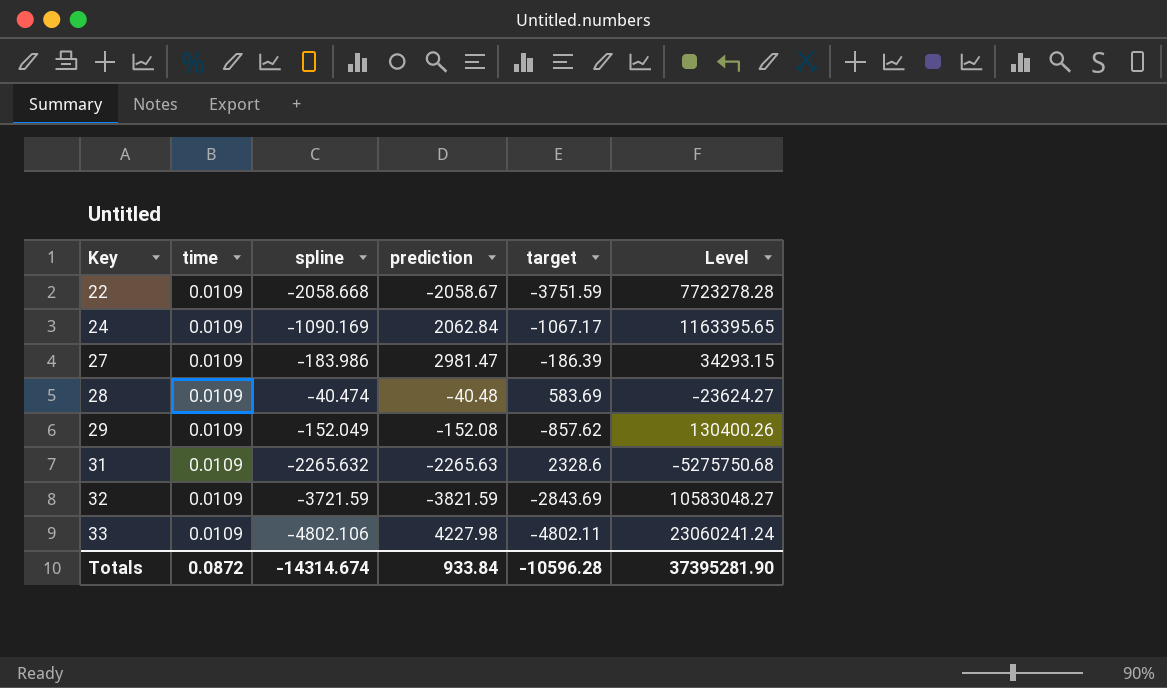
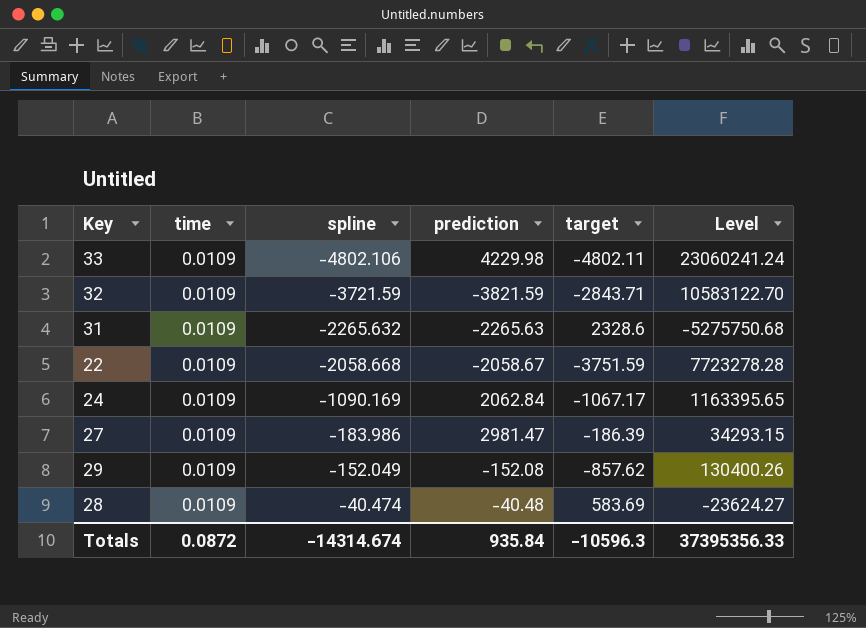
row order: Key ascending -> spline ascending
33 | prediction: 4227.98 -> 4229.98
32 | target: -2843.69 -> -2843.71
32 | Level: 10583048.27 -> 10583122.70
Totals | prediction: 933.84 -> 935.84
Totals | target: -10596.28 -> -10596.3
Totals | Level: 37395281.90 -> 37395356.33

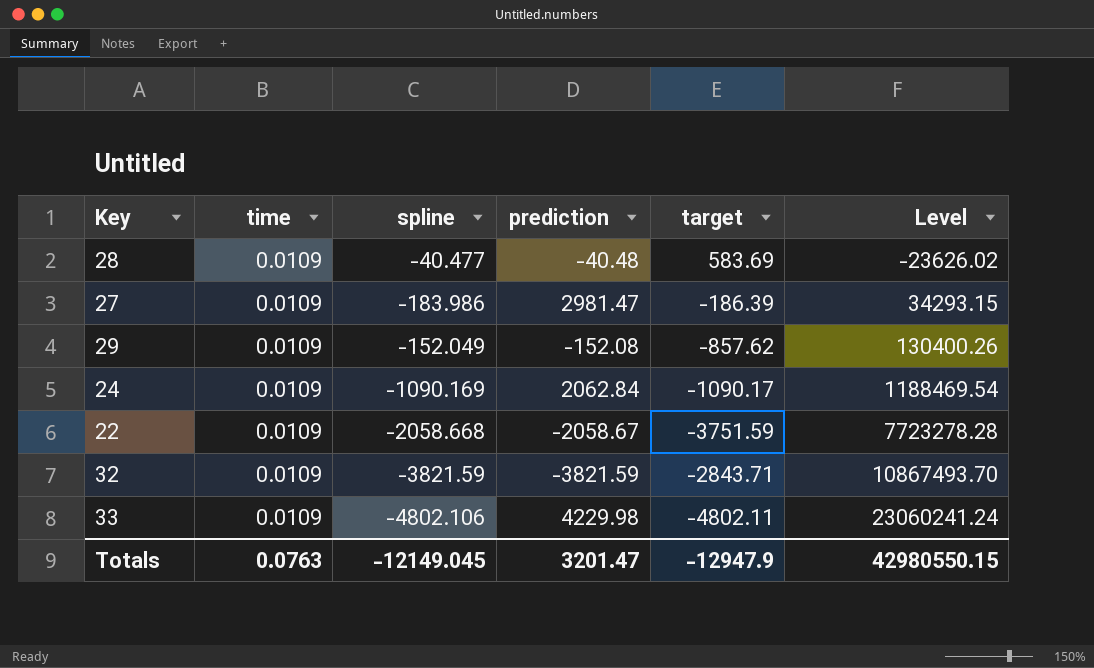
row order: spline ascending -> Level ascending
row 31: 0.0109 | -2265.632 | -2265.63 | 2328.6 | -5275750.68 -> none
28 | spline: -40.474 -> -40.477
28 | Level: -23624.27 -> -23626.02
24 | target: -1067.17 -> -1090.17
24 | Level: 1163395.65 -> 1188469.54
32 | spline: -3721.59 -> -3821.59
32 | Level: 10583122.70 -> 10867493.70
Totals | time: 0.0872 -> 0.0763
Totals | spline: -14314.674 -> -12149.045
Totals | prediction: 935.84 -> 3201.47
Totals | target: -10596.3 -> -12947.9
Totals | Level: 37395356.33 -> 42980550.15

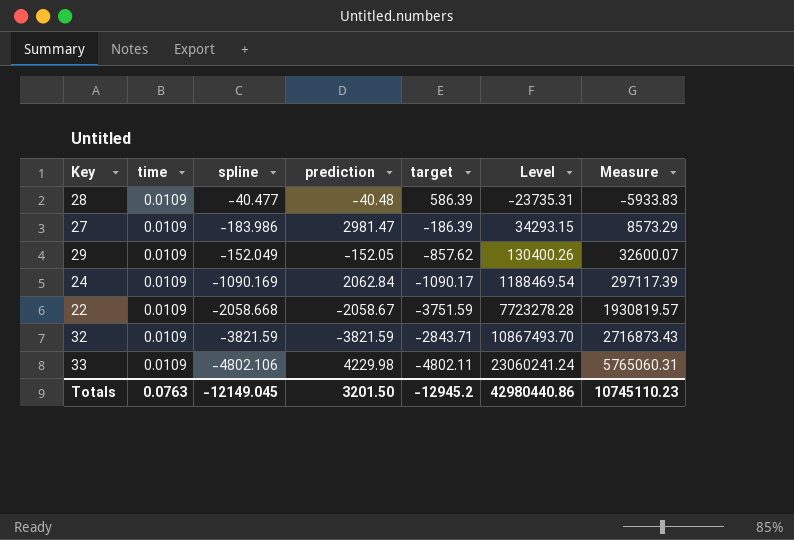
column Measure | formula: none -> [Level] * 0.25
28 | target: 583.69 -> 586.39
28 | Level: -23626.02 -> -23735.31
29 | prediction: -152.08 -> -152.05
Totals | prediction: 3201.47 -> 3201.50
Totals | target: -12947.9 -> -12945.2
Totals | Level: 42980550.15 -> 42980440.86

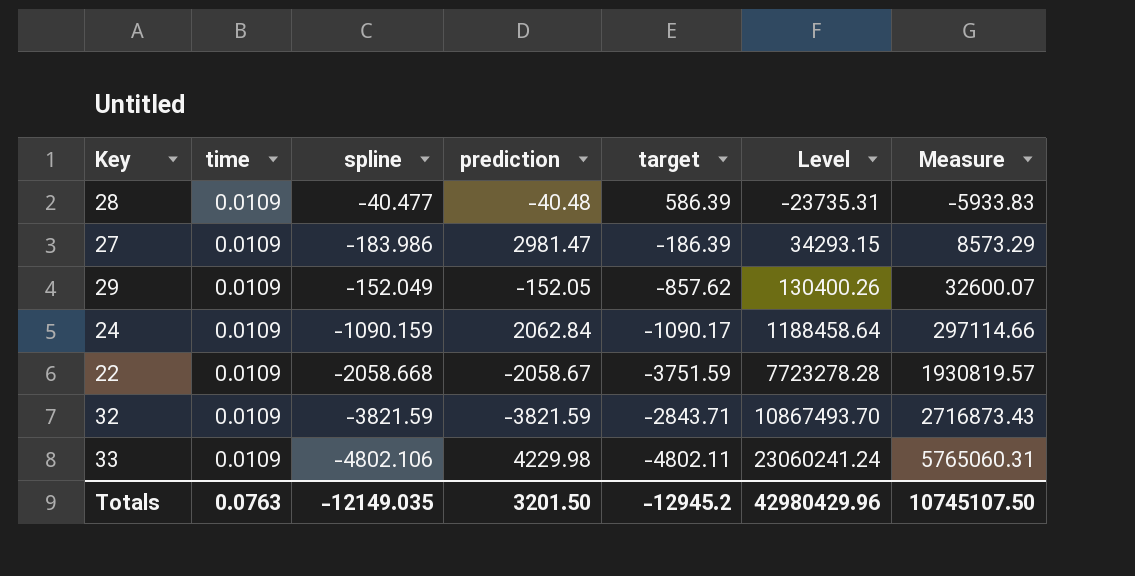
24 | spline: -1090.169 -> -1090.159
24 | Level: 1188469.54 -> 1188458.64
24 | Measure: 297117.39 -> 297114.66
Totals | spline: -12149.045 -> -12149.035
Totals | Level: 42980440.86 -> 42980429.96
Totals | Measure: 10745110.23 -> 10745107.50

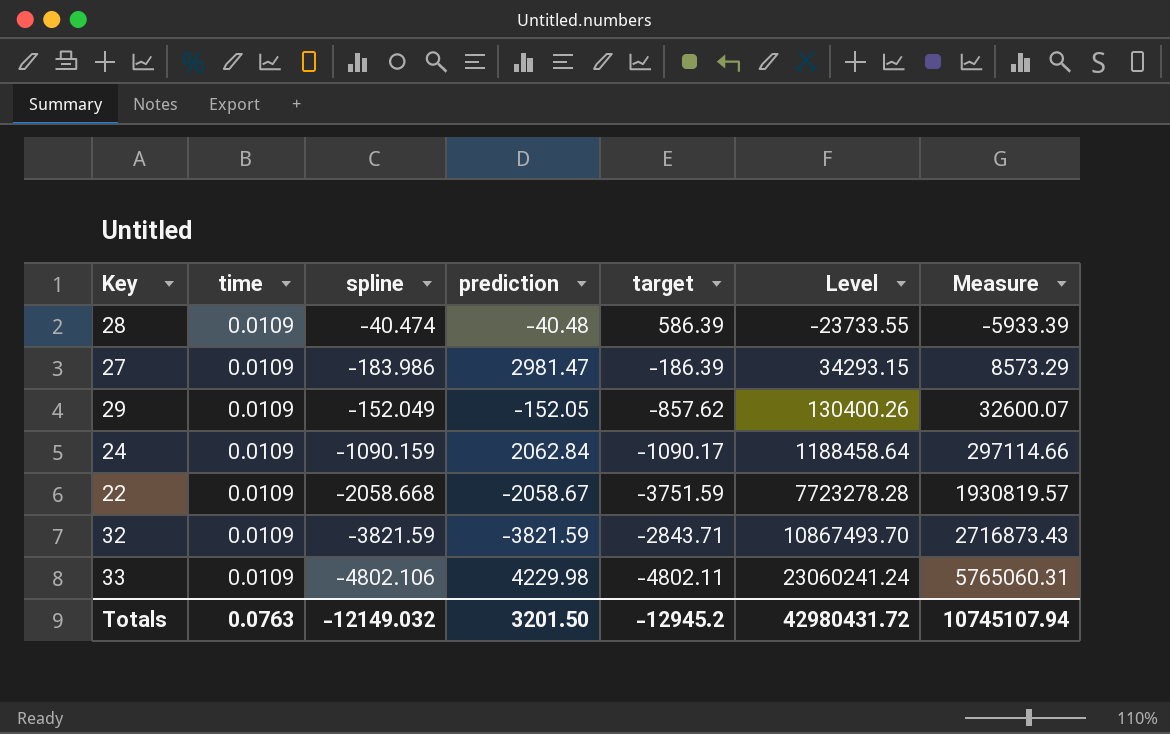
28 | spline: -40.477 -> -40.474
28 | Level: -23735.31 -> -23733.55
28 | Measure: -5933.83 -> -5933.39
Totals | spline: -12149.035 -> -12149.032
Totals | Level: 42980429.96 -> 42980431.72
Totals | Measure: 10745107.50 -> 10745107.94

